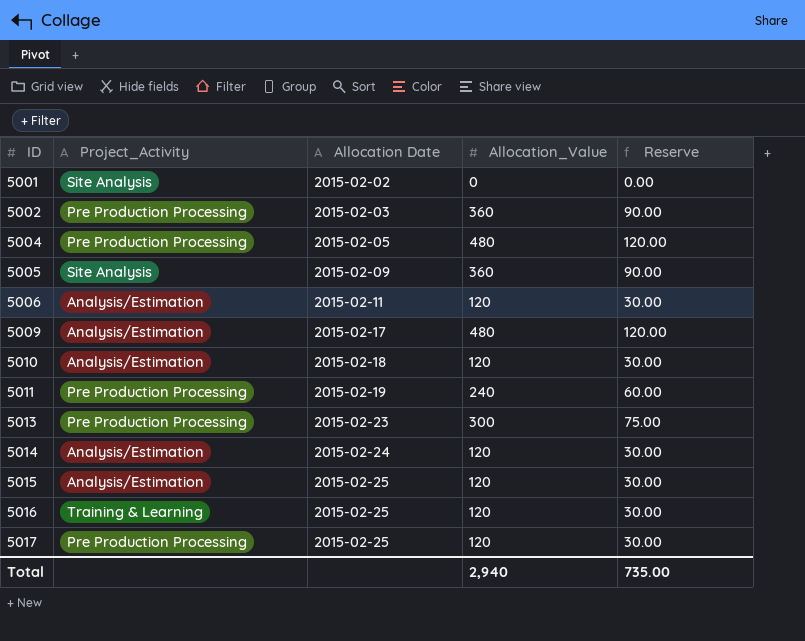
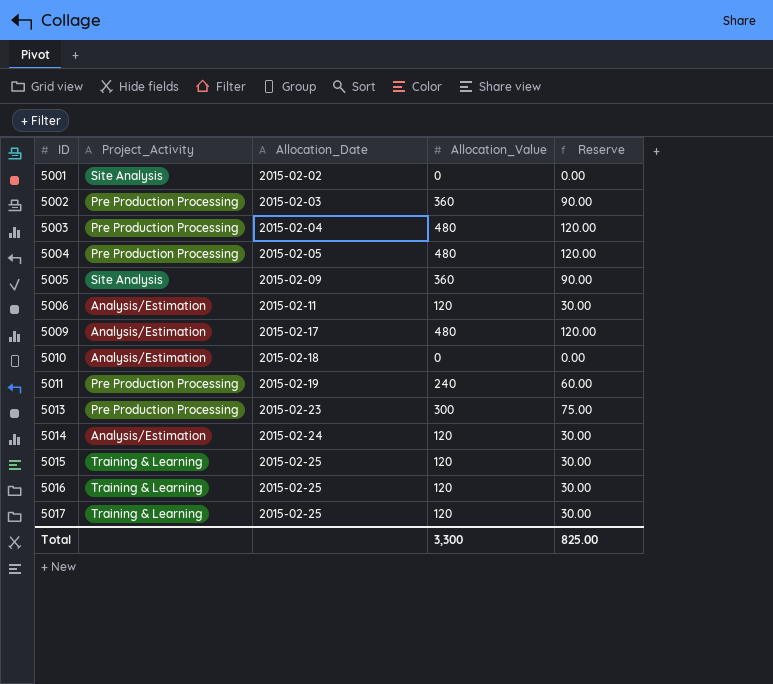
column name: Allocation Date -> Allocation_Date
row 5003: none -> Pre Production Processing | 2015-02-04 | 480 | 120.00
5010 | Allocation_Value: 120 -> 0
5010 | Reserve: 30.00 -> 0.00
5015 | Project_Activity: Analysis/Estimation -> Training & Learning
5017 | Project_Activity: Pre Production Processing -> Training & Learning
Total | Allocation_Value: 2,940 -> 3,300
Total | Reserve: 735.00 -> 825.00

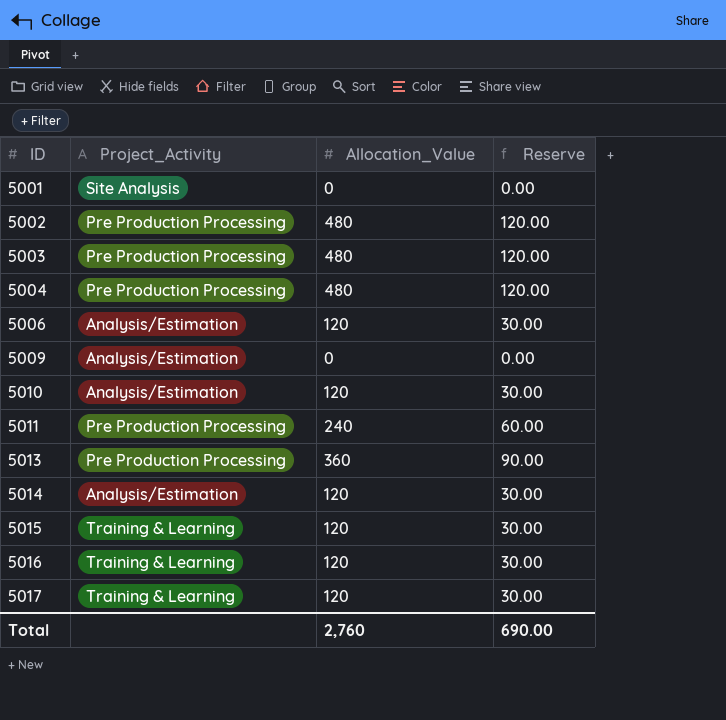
column Allocation_Date | position: 3 -> none
row 5005: Site Analysis | 2015-02-09 | 360 | 90.00 -> none
5002 | Allocation_Value: 360 -> 480
5002 | Reserve: 90.00 -> 120.00
5009 | Allocation_Value: 480 -> 0
5009 | Reserve: 120.00 -> 0.00
5010 | Allocation_Value: 0 -> 120
5010 | Reserve: 0.00 -> 30.00
5013 | Allocation_Value: 300 -> 360
5013 | Reserve: 75.00 -> 90.00
Total | Allocation_Value: 3,300 -> 2,760
Total | Reserve: 825.00 -> 690.00

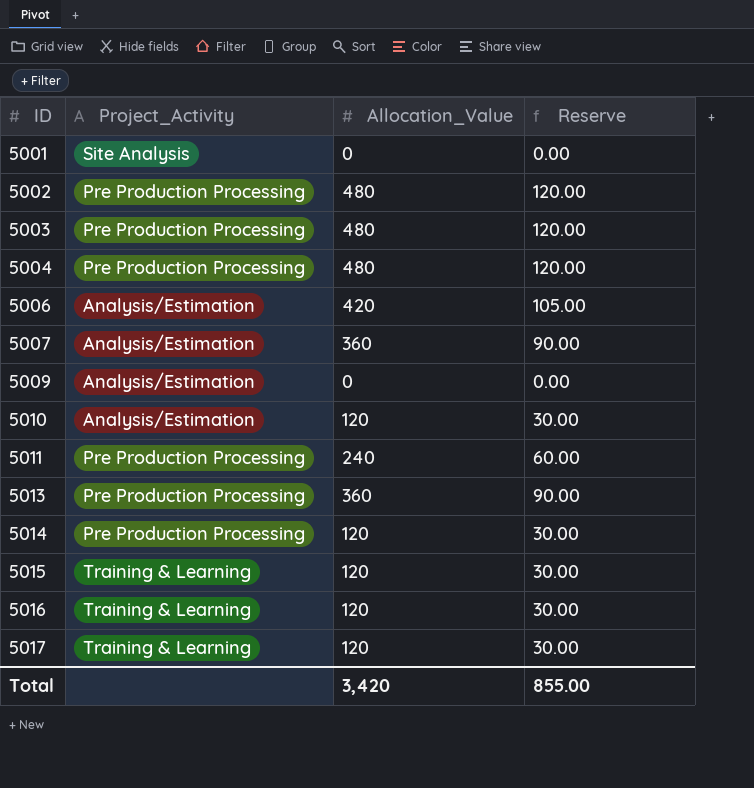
5006 | Allocation_Value: 120 -> 420
5006 | Reserve: 30.00 -> 105.00
row 5007: none -> Analysis/Estimation | 360 | 90.00
5014 | Project_Activity: Analysis/Estimation -> Pre Production Processing
Total | Allocation_Value: 2,760 -> 3,420
Total | Reserve: 690.00 -> 855.00

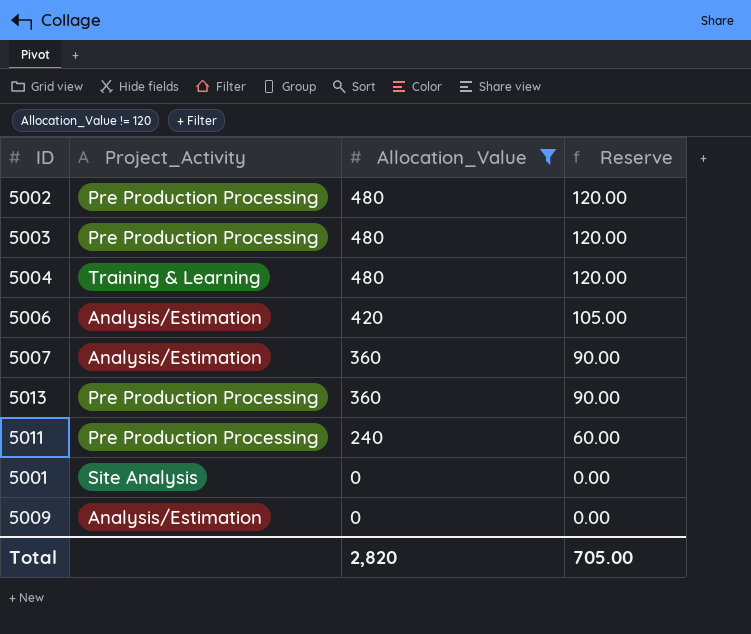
filter: none -> Allocation_Value != 120
row order: ID ascending -> Allocation_Value descending
5004 | Project_Activity: Pre Production Processing -> Training & Learning
Total | Allocation_Value: 3,420 -> 2,820
Total | Reserve: 855.00 -> 705.00

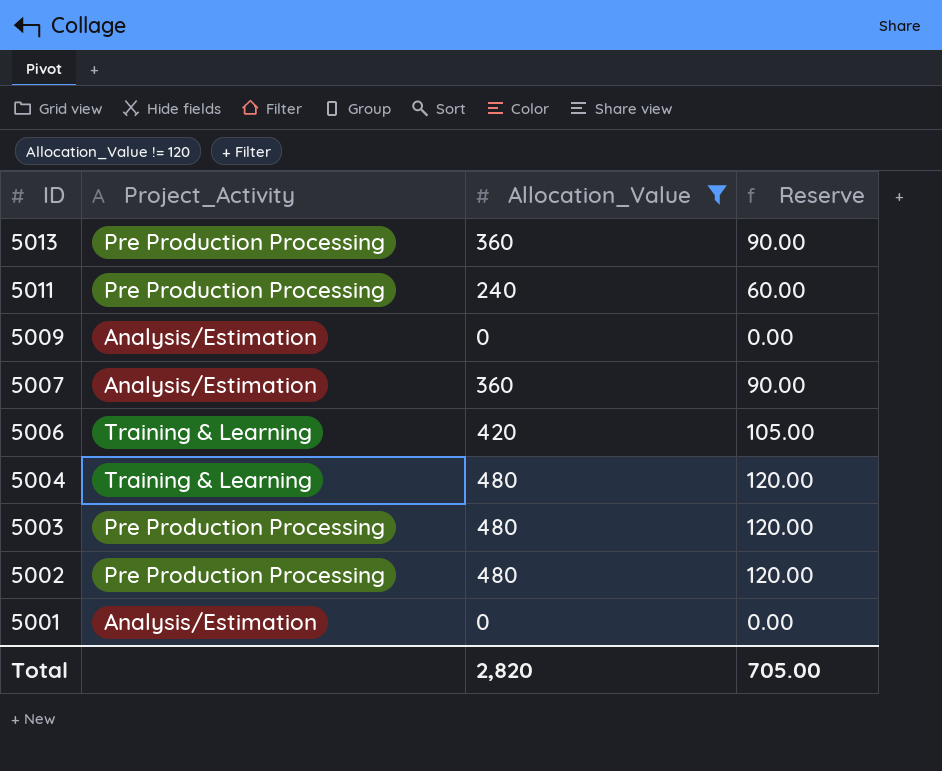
row order: Allocation_Value descending -> ID descending
5006 | Project_Activity: Analysis/Estimation -> Training & Learning
5001 | Project_Activity: Site Analysis -> Analysis/Estimation

